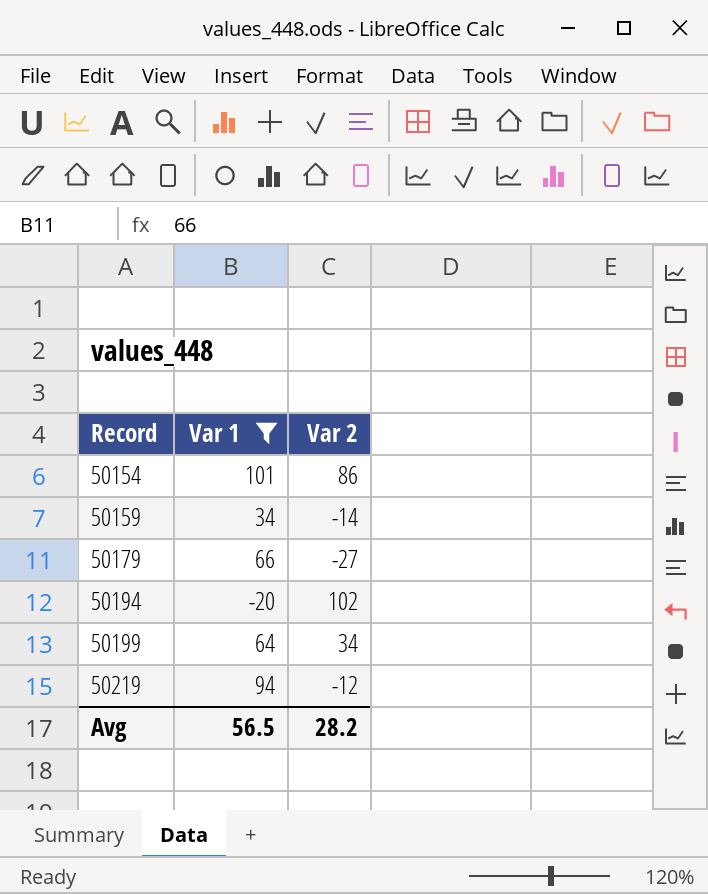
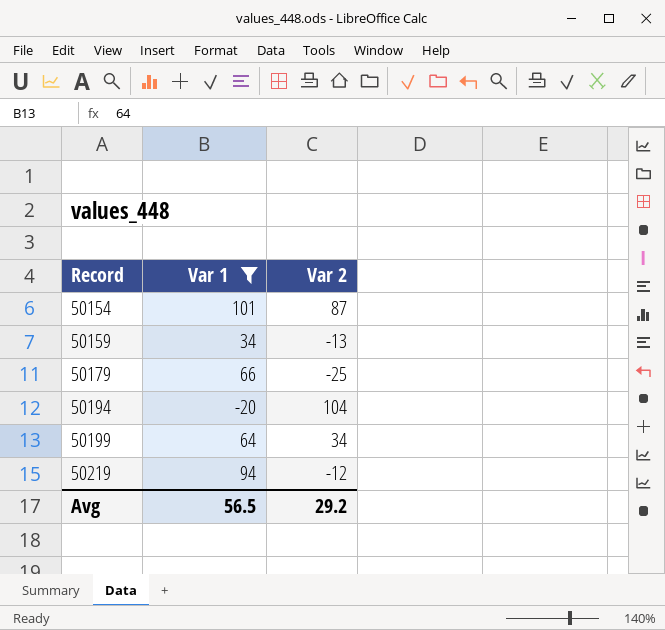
50154 | Var 2: 86 -> 87
50159 | Var 2: -14 -> -13
50179 | Var 2: -27 -> -25
50194 | Var 2: 102 -> 104
Avg | Var 2: 28.2 -> 29.2

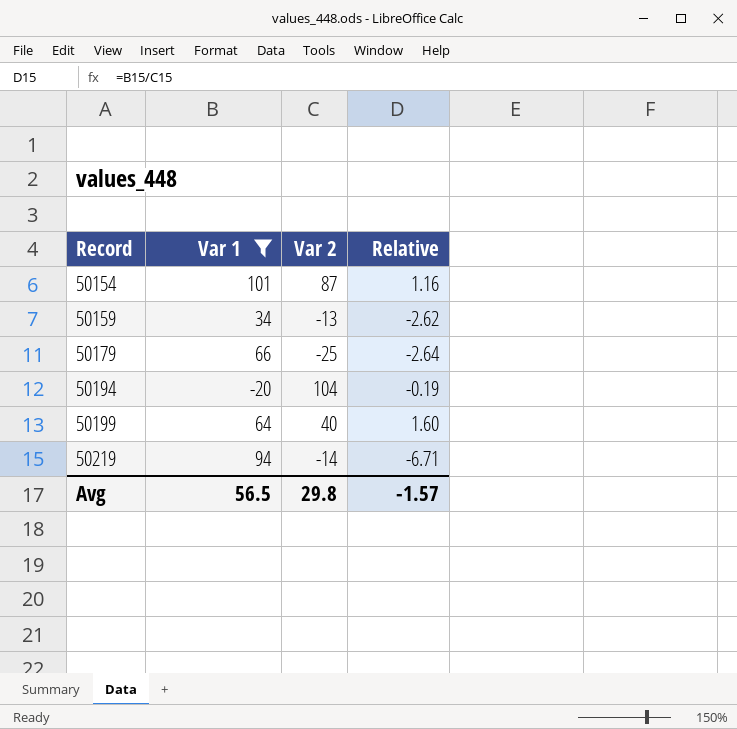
column Relative | formula: none -> [Var 1] / [Var 2]
50199 | Var 2: 34 -> 40
50219 | Var 2: -12 -> -14
Avg | Var 2: 29.2 -> 29.8

